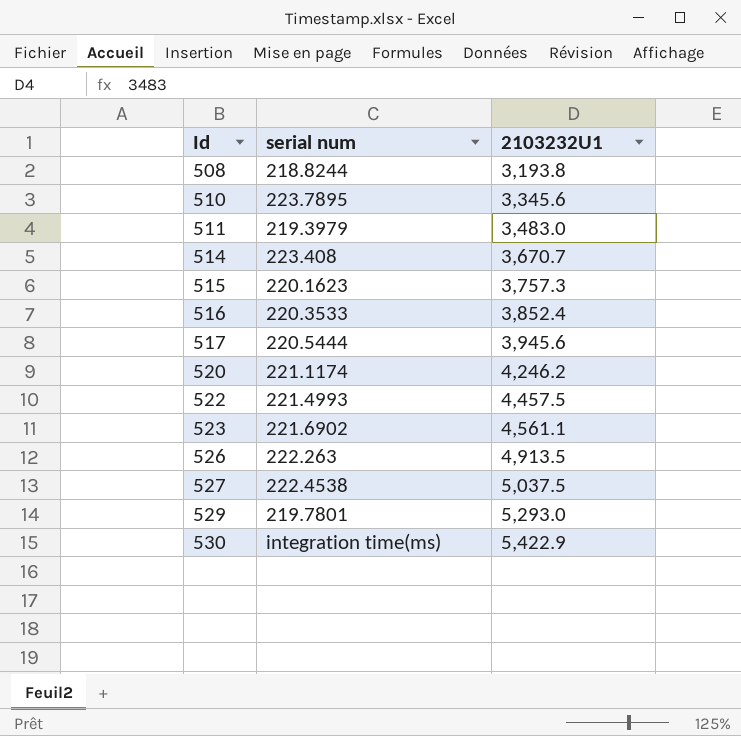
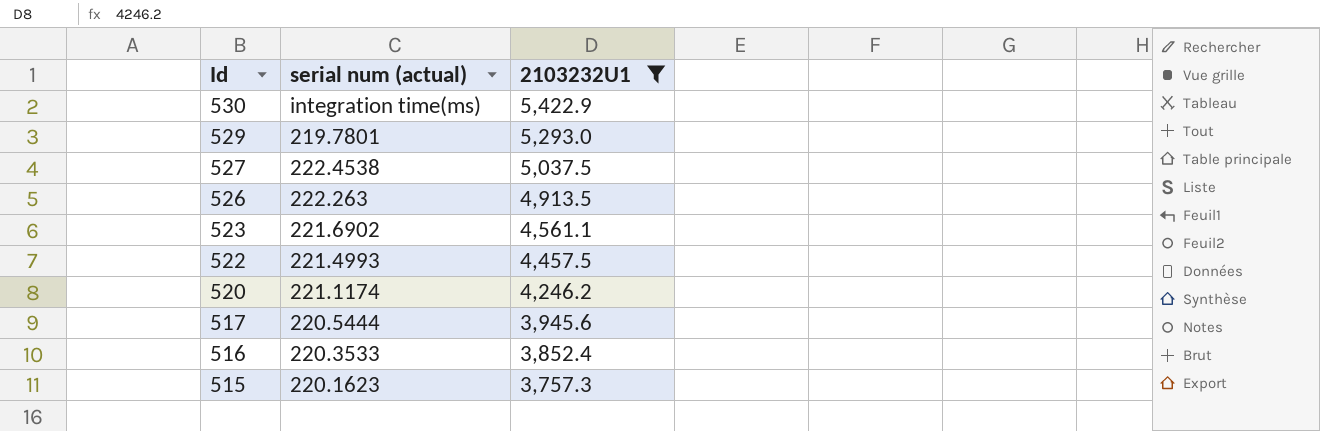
filter: none -> 2103232U1 >= 3,757.3
row order: Id ascending -> Id descending
column name: serial num -> serial num (actual)

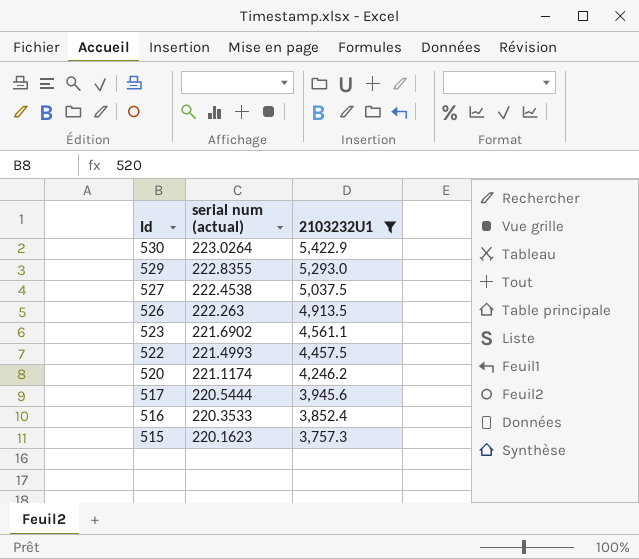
530 | serial num (actual): integration time(ms) -> 223.0264
529 | serial num (actual): 219.7801 -> 222.8355

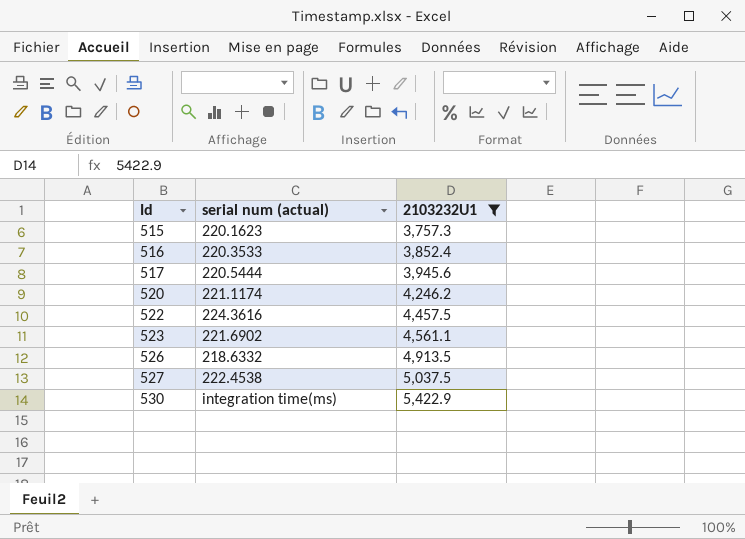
row order: Id descending -> Id ascending
row 529: 222.8355 | 5,293.0 -> none
522 | serial num (actual): 221.4993 -> 224.3616
526 | serial num (actual): 222.263 -> 218.6332
530 | serial num (actual): 223.0264 -> integration time(ms)

